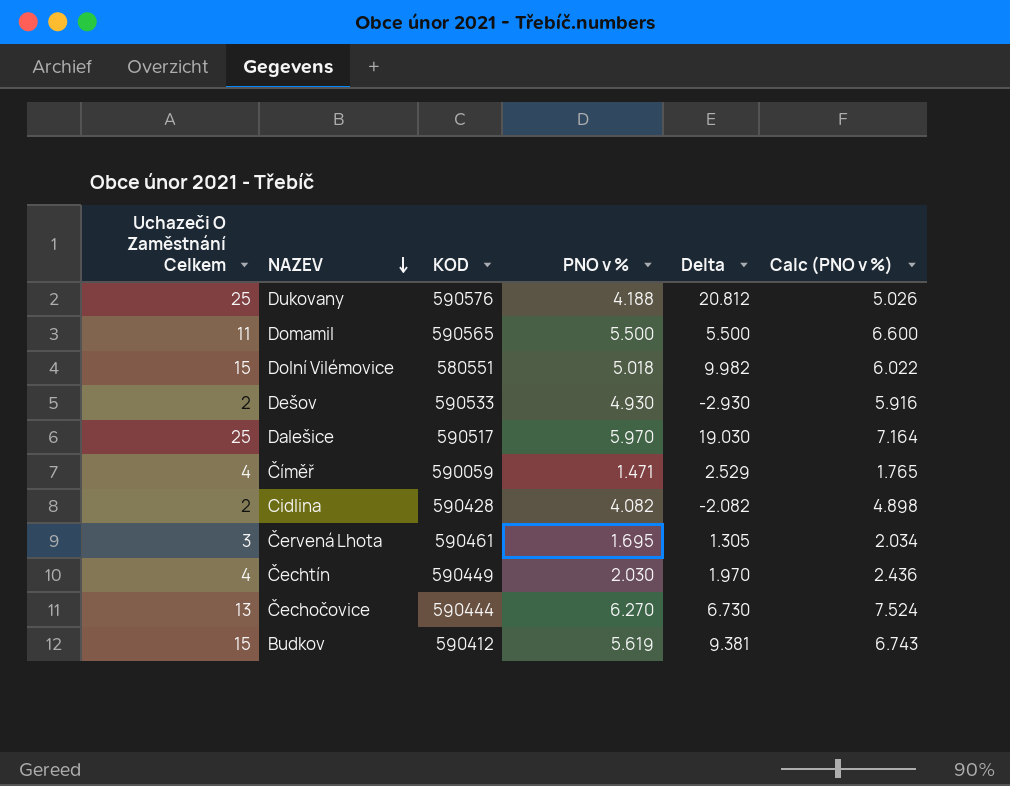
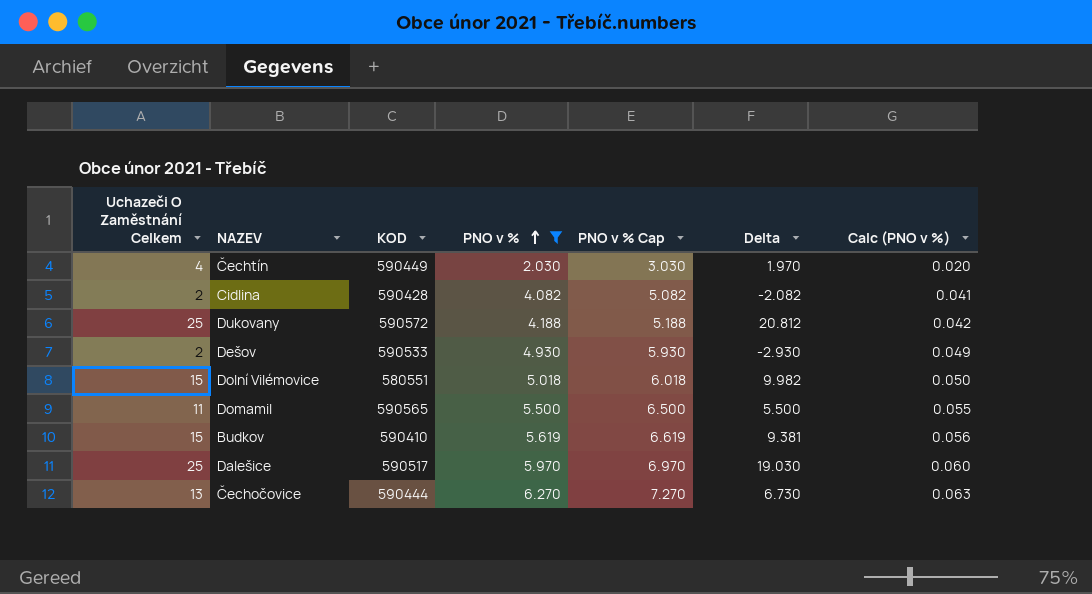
filter: none -> PNO v % >= 2.030
row order: NAZEV descending -> PNO v % ascending
column PNO v % Cap | formula: none -> [PNO v %] + 1
column Calc (PNO v %) | formula: [PNO v %] * 1.2 -> [PNO v %] * 0.01
Dukovany | KOD: 590576 -> 590572
Budkov | KOD: 590412 -> 590410

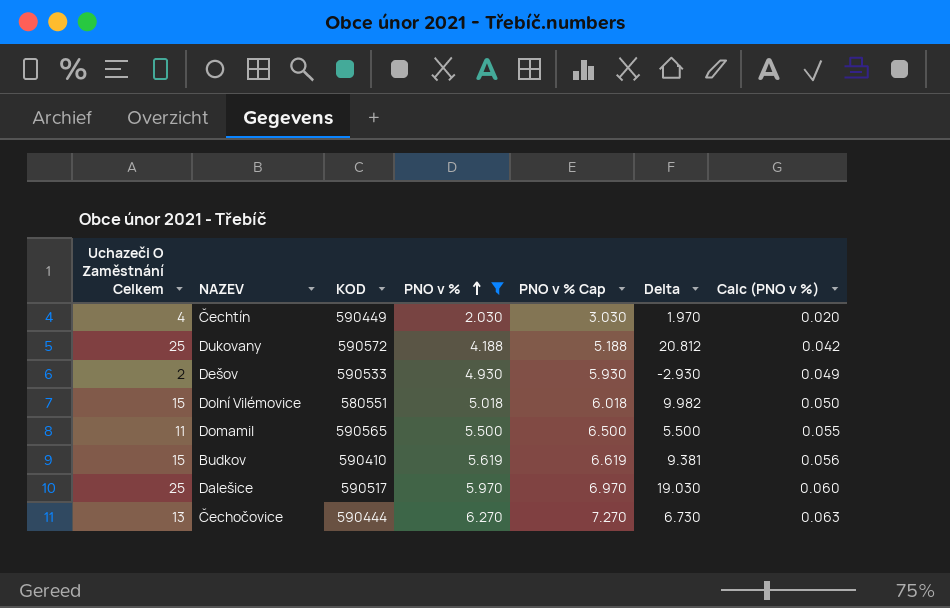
row Cidlina: 2 | 590428 | 4.082 | 5.082 | -2.082 | 0.041 -> none

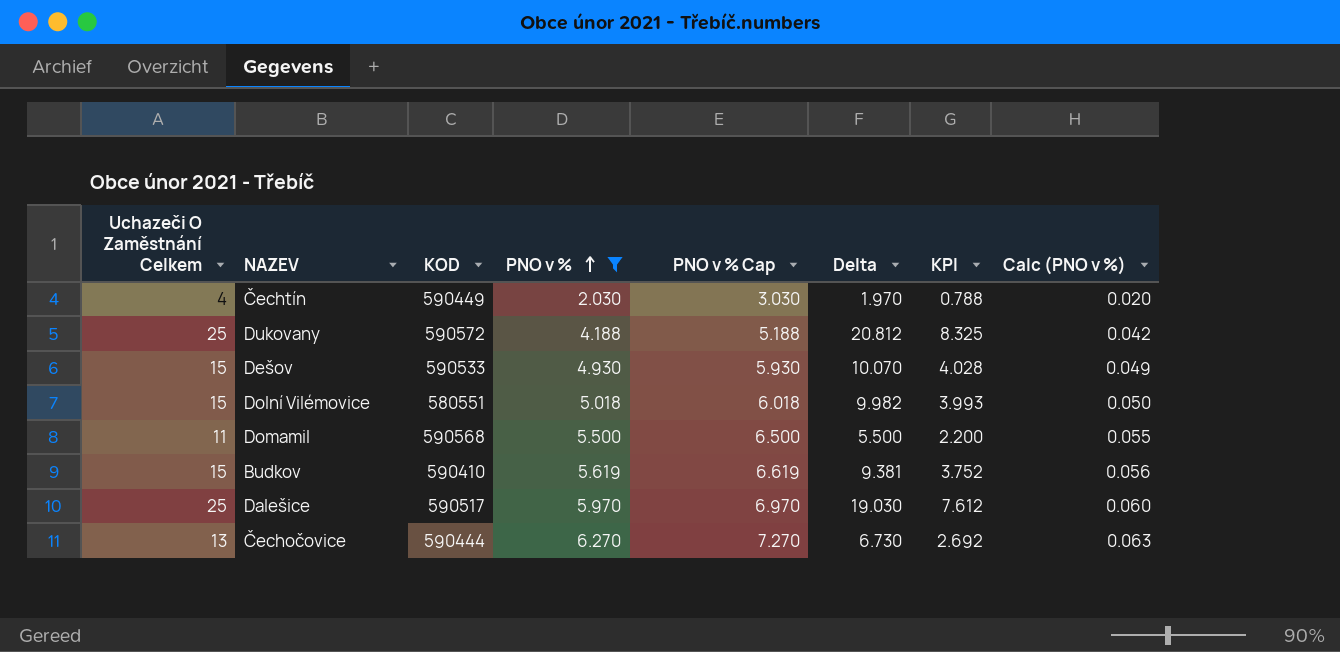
column KPI | formula: none -> [Delta] * 0.4
Dešov | Uchazeči O Zaměstnání Celkem: 2 -> 15
Dešov | Delta: -2.930 -> 10.070
Domamil | KOD: 590565 -> 590568

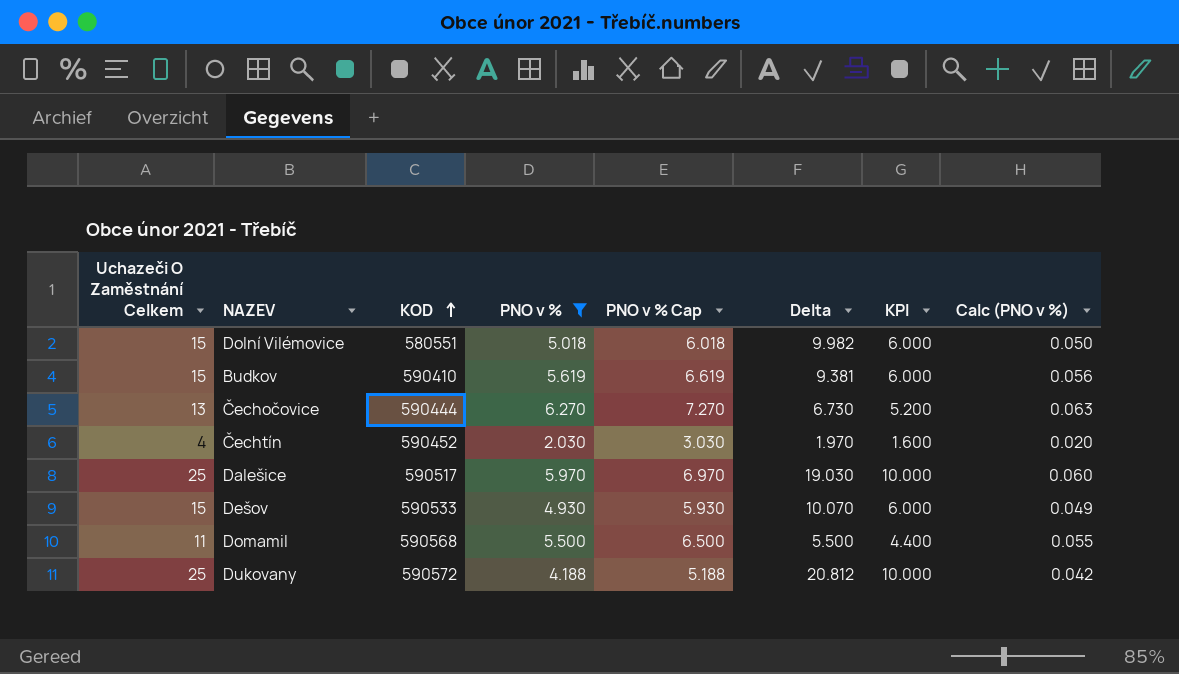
row order: PNO v % ascending -> KOD ascending
column KPI | formula: [Delta] * 0.4 -> [Uchazeči O Zaměstnání Celkem] * 0.4
Čechtín | KOD: 590449 -> 590452

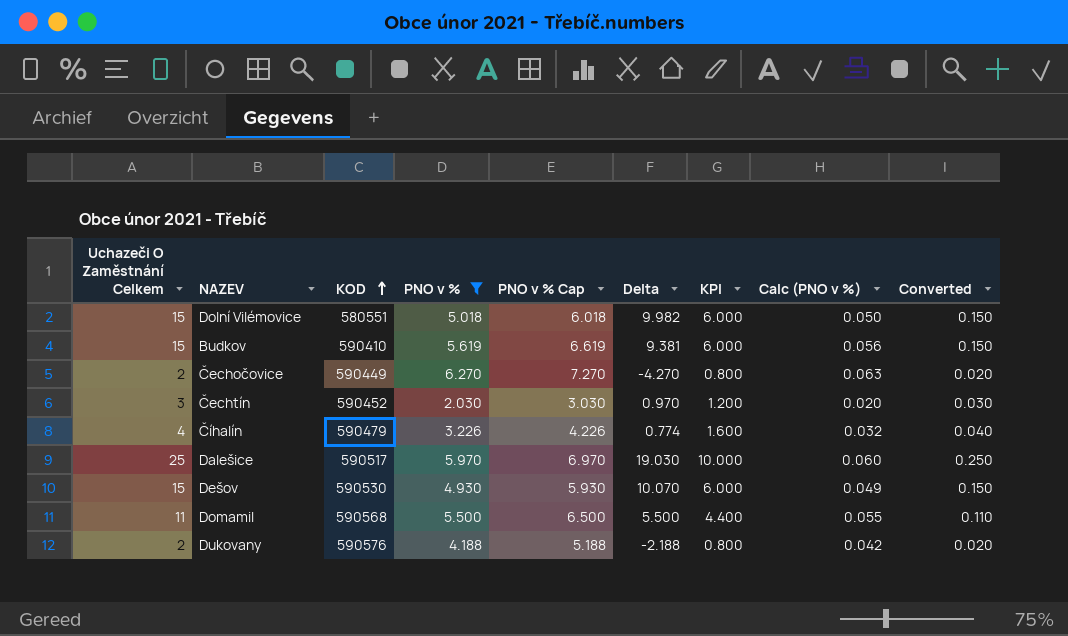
column Converted | formula: none -> [Uchazeči O Zaměstnání Celkem] * 0.01
Čechočovice | Uchazeči O Zaměstnání Celkem: 13 -> 2
Čechočovice | KOD: 590444 -> 590449
Čechočovice | Delta: 6.730 -> -4.270
Čechočovice | KPI: 5.200 -> 0.800
Čechtín | Uchazeči O Zaměstnání Celkem: 4 -> 3
Čechtín | Delta: 1.970 -> 0.970
Čechtín | KPI: 1.600 -> 1.200
row Číhalín: none -> 4 | 590479 | 3.226 | 4.226 | 0.774 | 1.600 | 0.032 | 0.040
Dešov | KOD: 590533 -> 590530
Dukovany | Uchazeči O Zaměstnání Celkem: 25 -> 2
Dukovany | KOD: 590572 -> 590576
Dukovany | Delta: 20.812 -> -2.188
Dukovany | KPI: 10.000 -> 0.800

